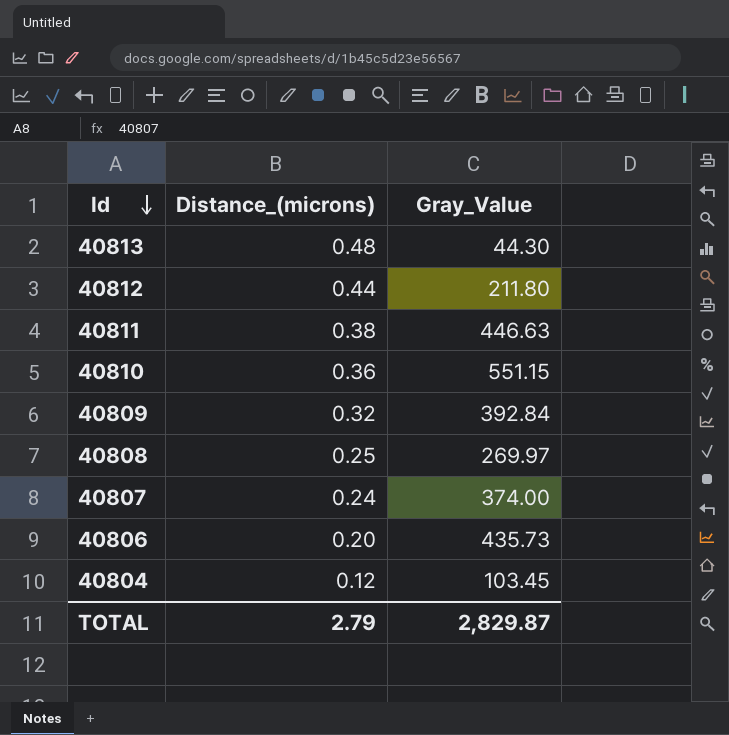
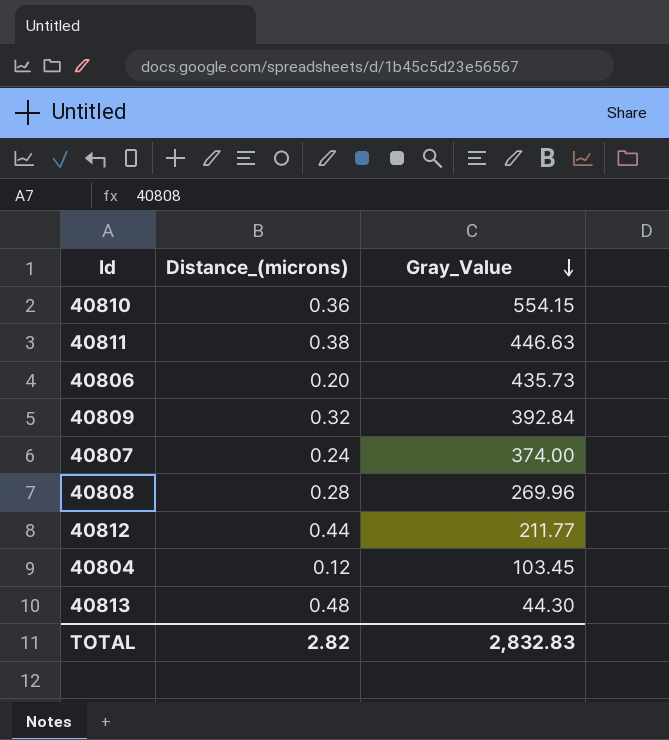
row order: Id descending -> Gray_Value descending
40810 | Gray_Value: 551.15 -> 554.15
40808 | Distance_(microns): 0.25 -> 0.28
40808 | Gray_Value: 269.97 -> 269.96
40812 | Gray_Value: 211.80 -> 211.77
TOTAL | Distance_(microns): 2.79 -> 2.82
TOTAL | Gray_Value: 2,829.87 -> 2,832.83

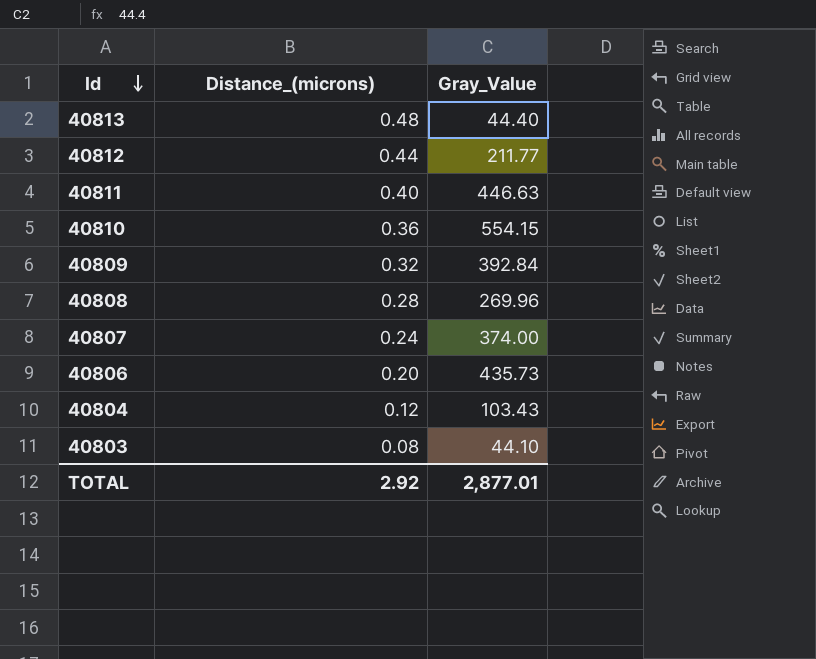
row order: Gray_Value descending -> Id descending
40813 | Gray_Value: 44.30 -> 44.40
40811 | Distance_(microns): 0.38 -> 0.40
40804 | Gray_Value: 103.45 -> 103.43
row 40803: none -> 0.08 | 44.10
TOTAL | Distance_(microns): 2.82 -> 2.92
TOTAL | Gray_Value: 2,832.83 -> 2,877.01

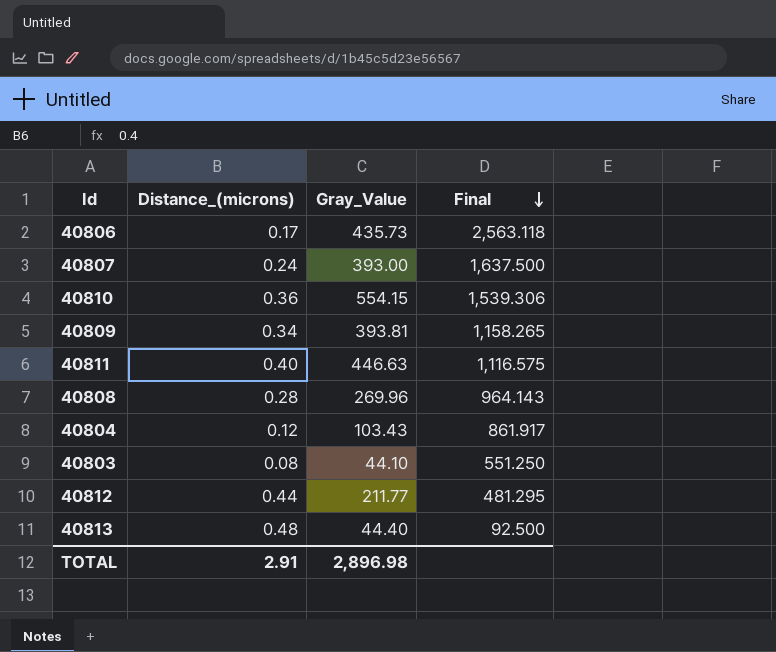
row order: Id descending -> Final descending
column Final | formula: none -> [Gray_Value] / [Distance_(microns)]
40806 | Distance_(microns): 0.20 -> 0.17
40807 | Gray_Value: 374.00 -> 393.00
40809 | Distance_(microns): 0.32 -> 0.34
40809 | Gray_Value: 392.84 -> 393.81
TOTAL | Distance_(microns): 2.92 -> 2.91
TOTAL | Gray_Value: 2,877.01 -> 2,896.98

